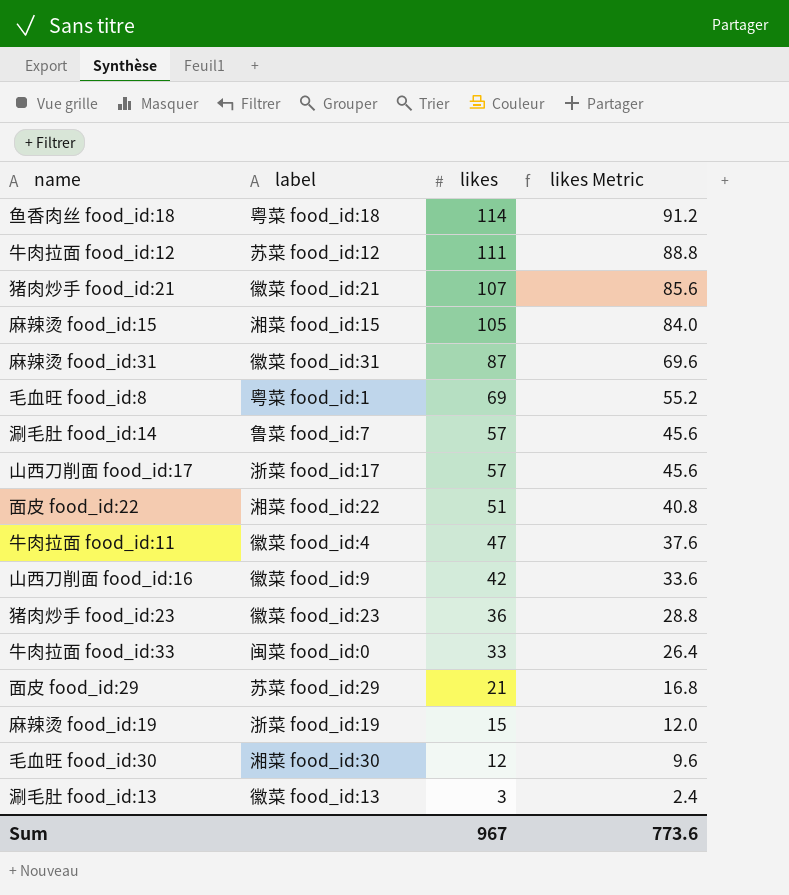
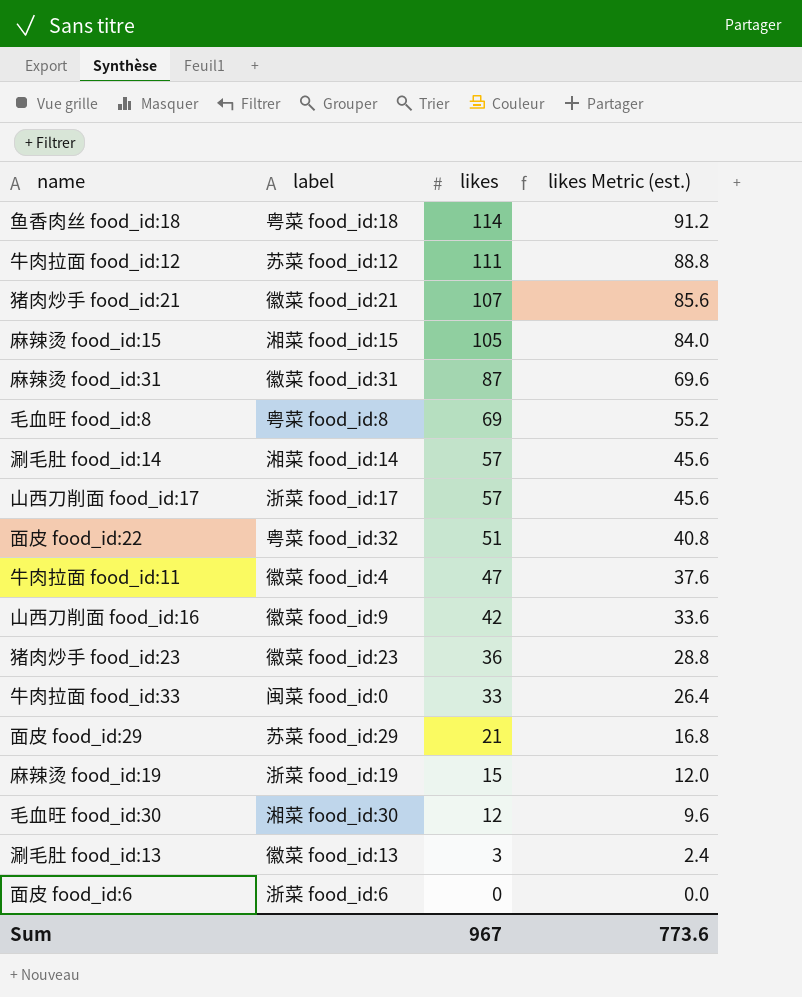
column name: likes Metric -> likes Metric (est.)
毛血旺 food_id:8 | label: 粤菜 food_id:1 -> 粤菜 food_id:8
涮毛肚 food_id:14 | label: 鲁菜 food_id:7 -> 湘菜 food_id:14
面皮 food_id:22 | label: 湘菜 food_id:22 -> 粤菜 food_id:32
row 面皮 food_id:6: none -> 浙菜 food_id:6 | 0 | 0.0

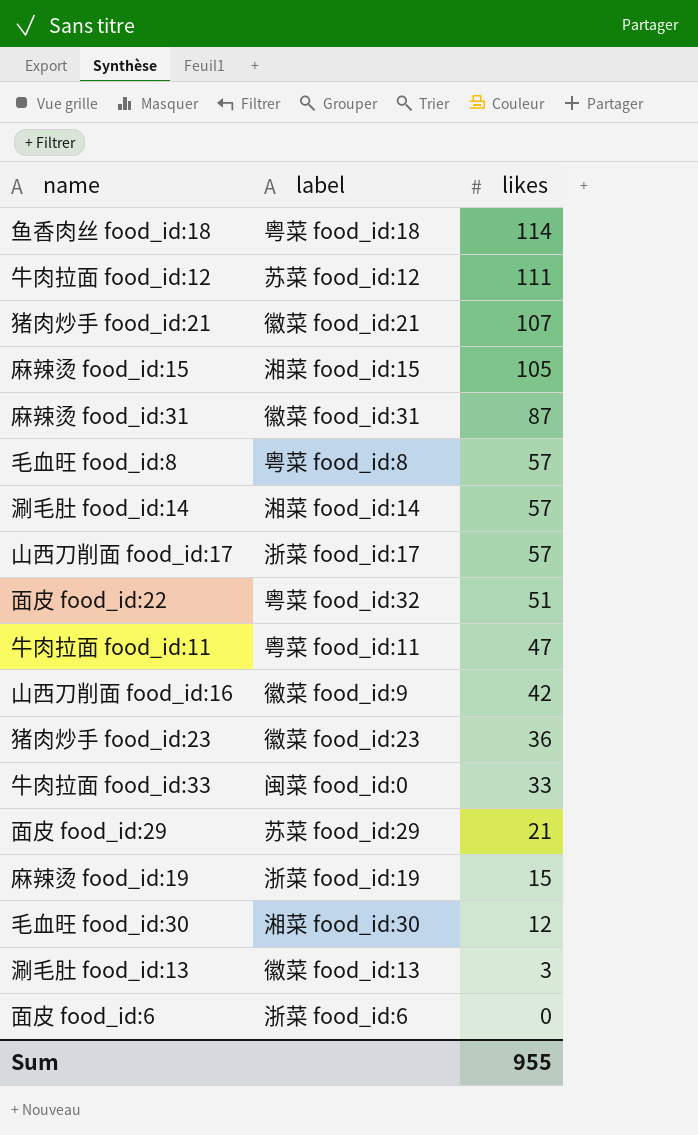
column likes Metric (est.) | formula: [likes] * 0.8 -> none
毛血旺 food_id:8 | likes: 69 -> 57
牛肉拉面 food_id:11 | label: 徽菜 food_id:4 -> 粤菜 food_id:11
Sum | likes: 967 -> 955

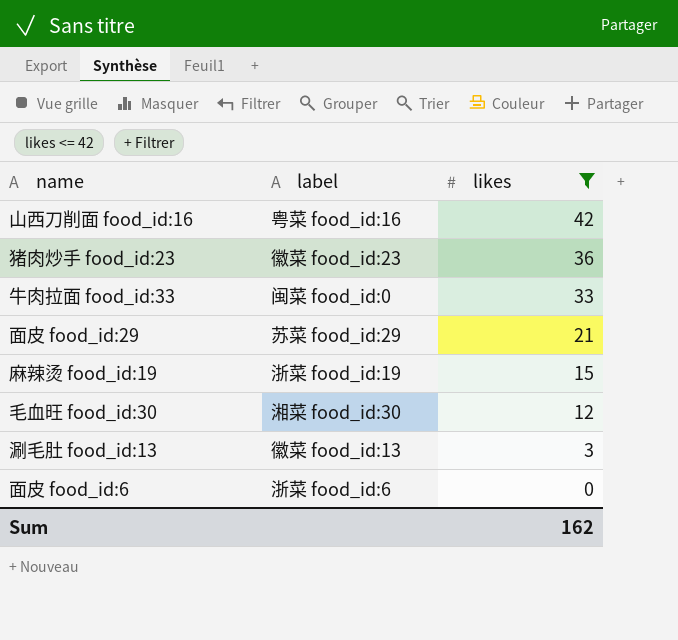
filter: none -> likes <= 42
山西刀削面 food_id:16 | label: 徽菜 food_id:9 -> 粤菜 food_id:16
Sum | likes: 955 -> 162

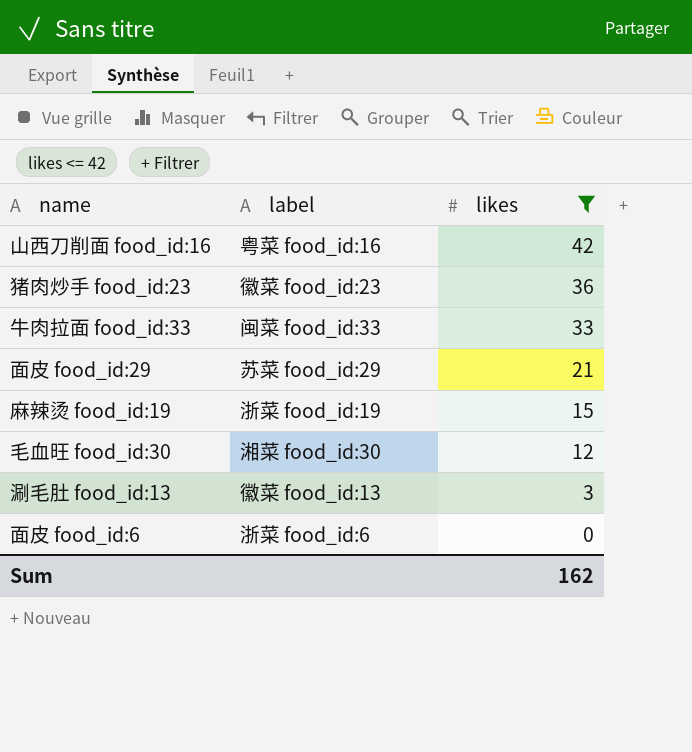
牛肉拉面 food_id:33 | label: 闽菜 food_id:0 -> 闽菜 food_id:33

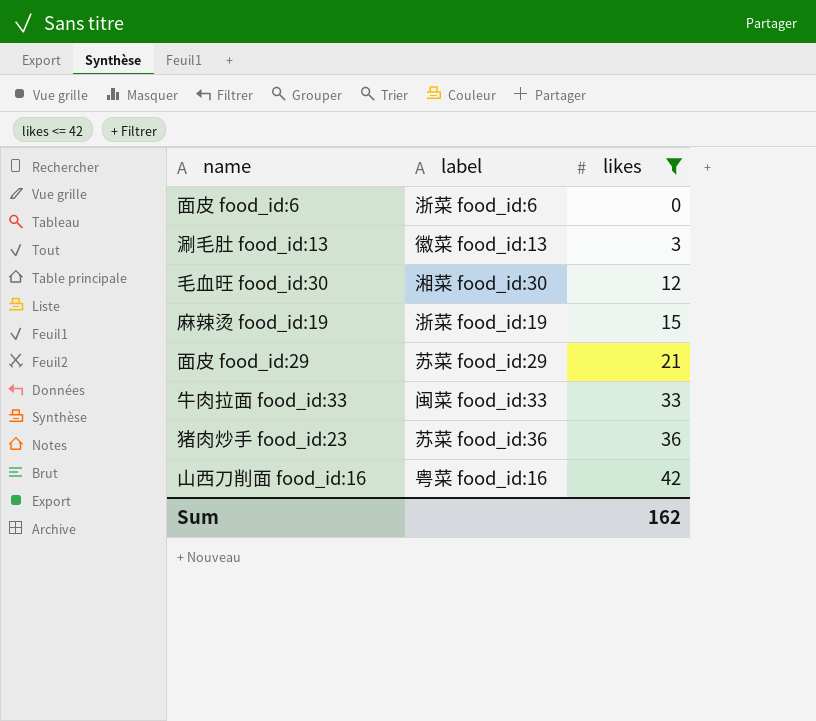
row order: likes descending -> likes ascending
猪肉炒手 food_id:23 | label: 徽菜 food_id:23 -> 苏菜 food_id:36

